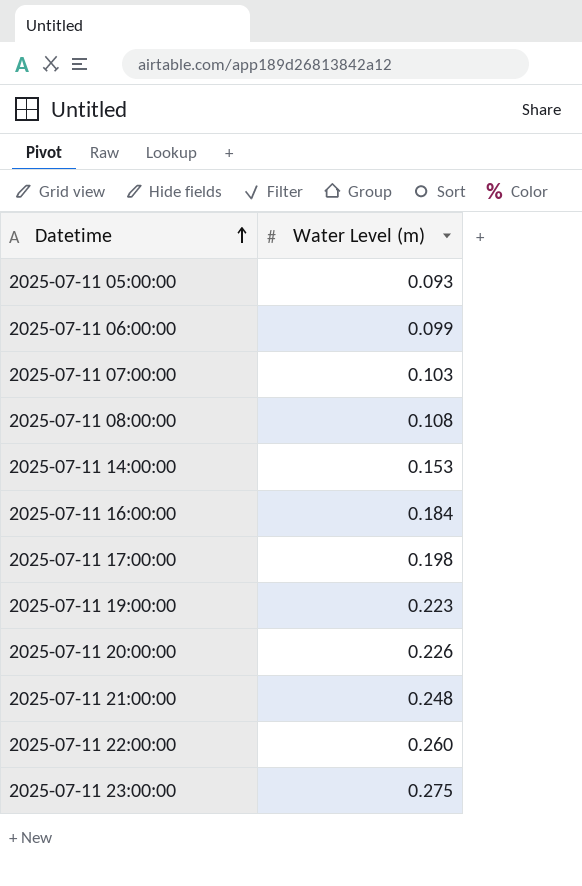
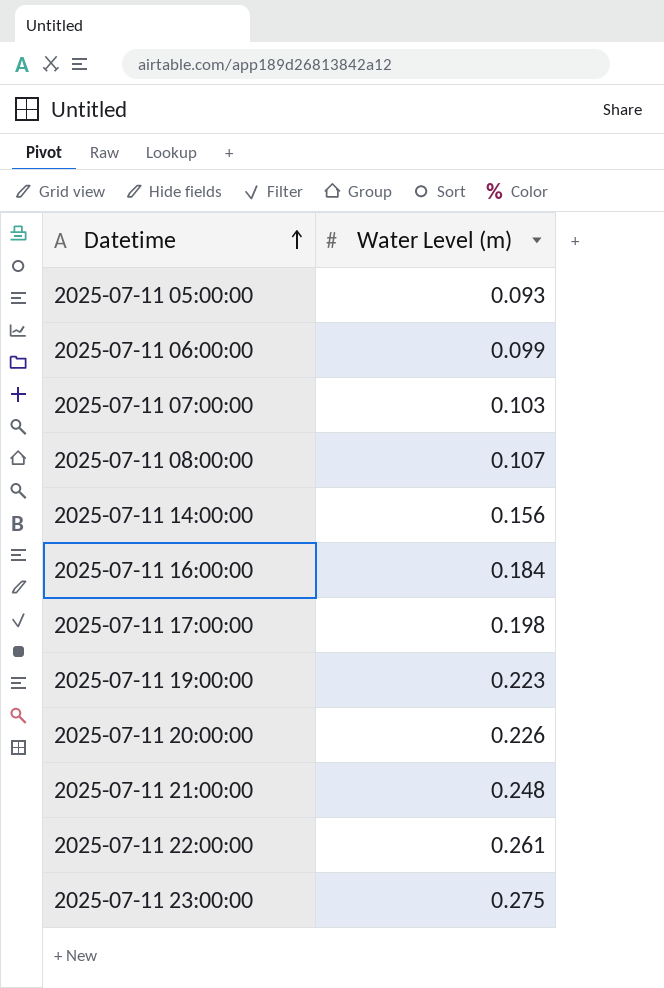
2025-07-11 08:00:00 | Water Level (m): 0.108 -> 0.107
2025-07-11 14:00:00 | Water Level (m): 0.153 -> 0.156
2025-07-11 22:00:00 | Water Level (m): 0.260 -> 0.261

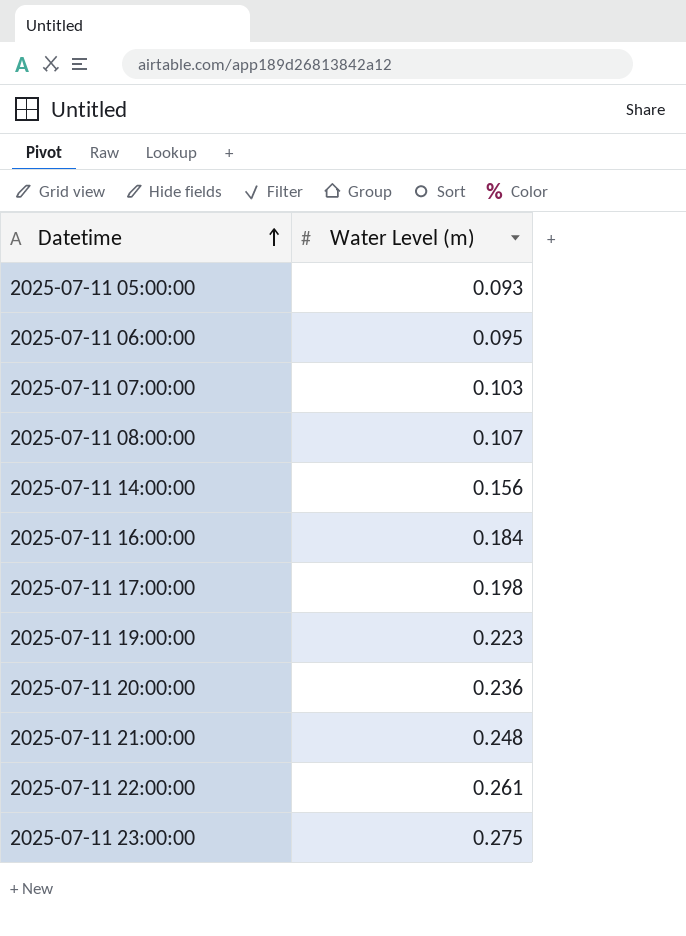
2025-07-11 06:00:00 | Water Level (m): 0.099 -> 0.095
2025-07-11 20:00:00 | Water Level (m): 0.226 -> 0.236

